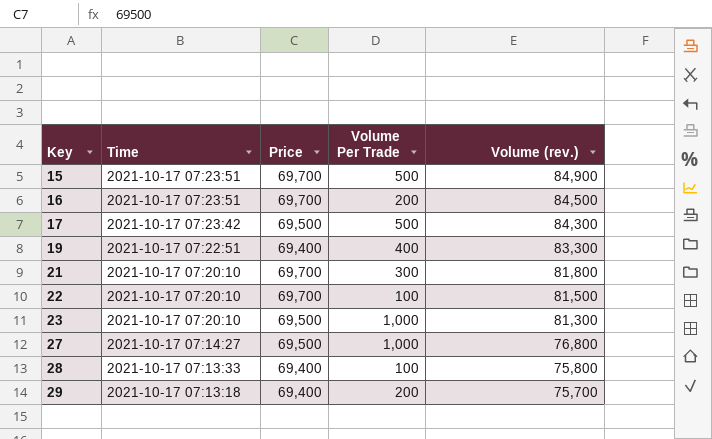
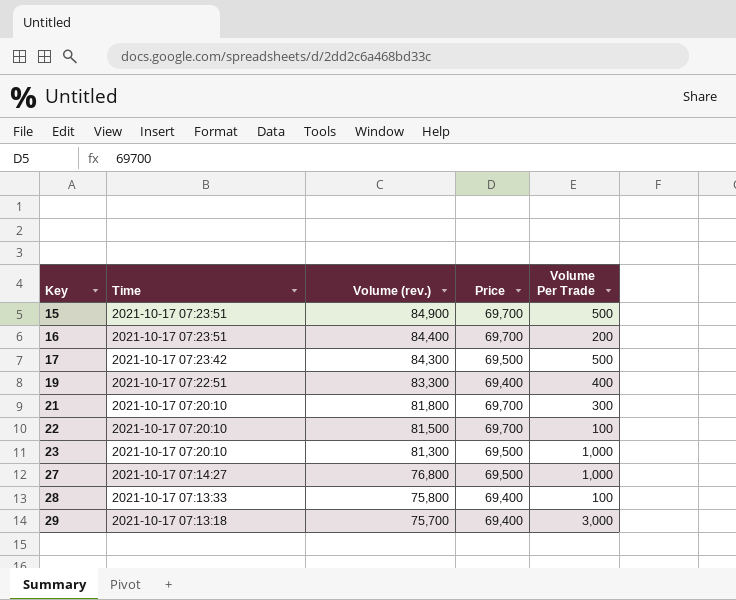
column Volume (rev.) | position: 5 -> 3
16 | Volume (rev.): 84,500 -> 84,400
29 | Volume Per Trade: 200 -> 3,000

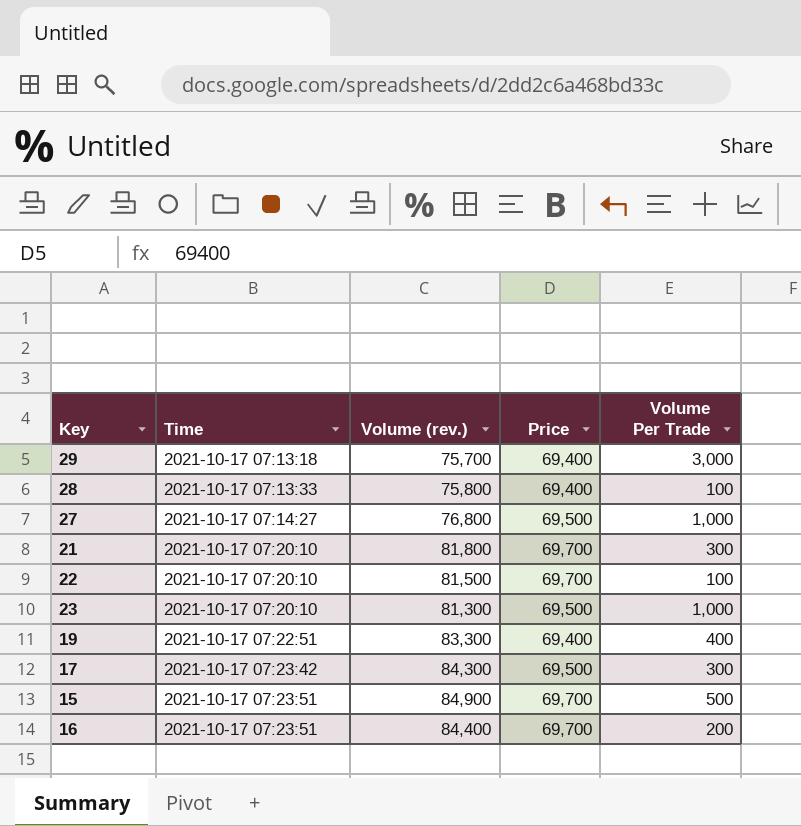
row order: Key ascending -> Time ascending
17 | Volume Per Trade: 500 -> 300

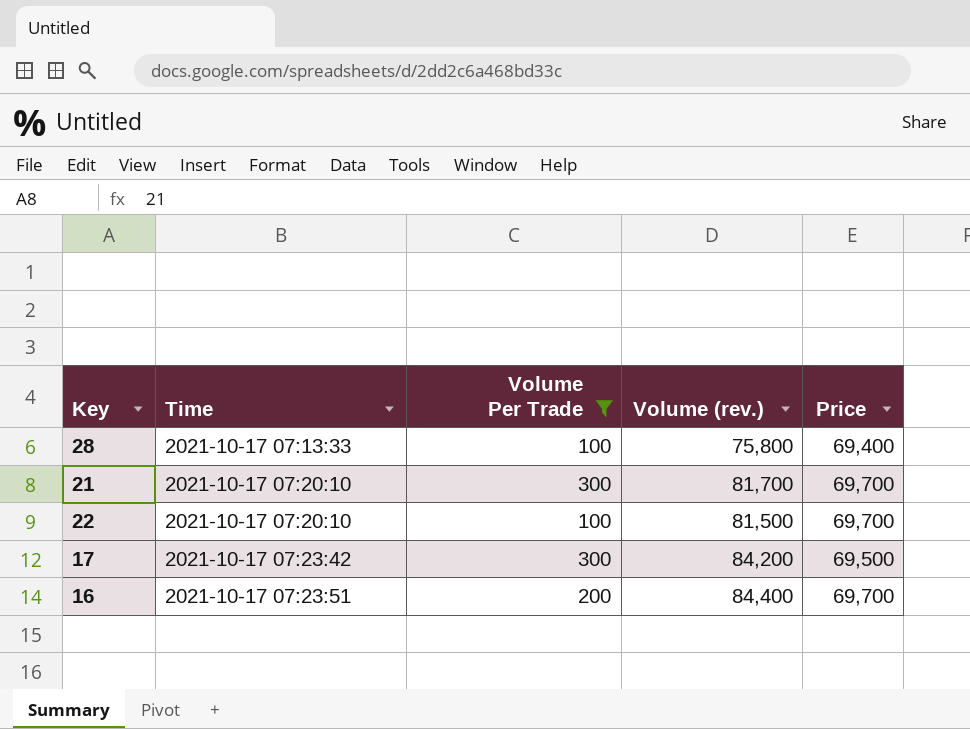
filter: none -> Volume Per Trade <= 300
column Volume Per Trade | position: 5 -> 3
21 | Volume (rev.): 81,800 -> 81,700
17 | Volume (rev.): 84,300 -> 84,200

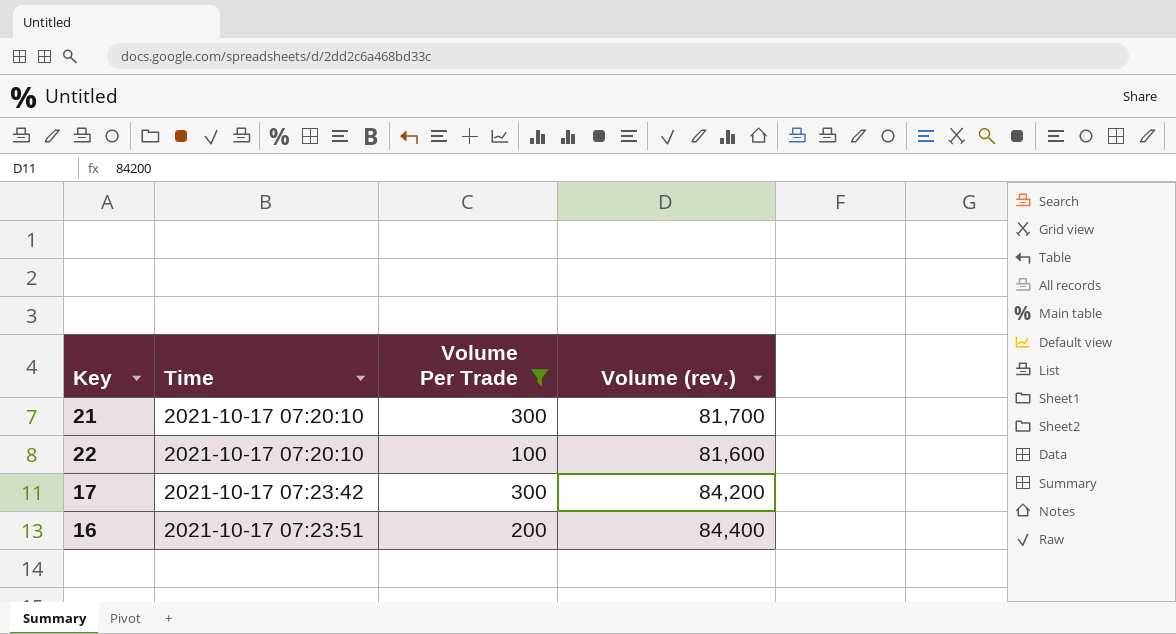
column Price | position: 5 -> none
row 28: 2021-10-17 07:13:33 | 100 | 75,800 | 69,400 -> none
22 | Volume (rev.): 81,500 -> 81,600

